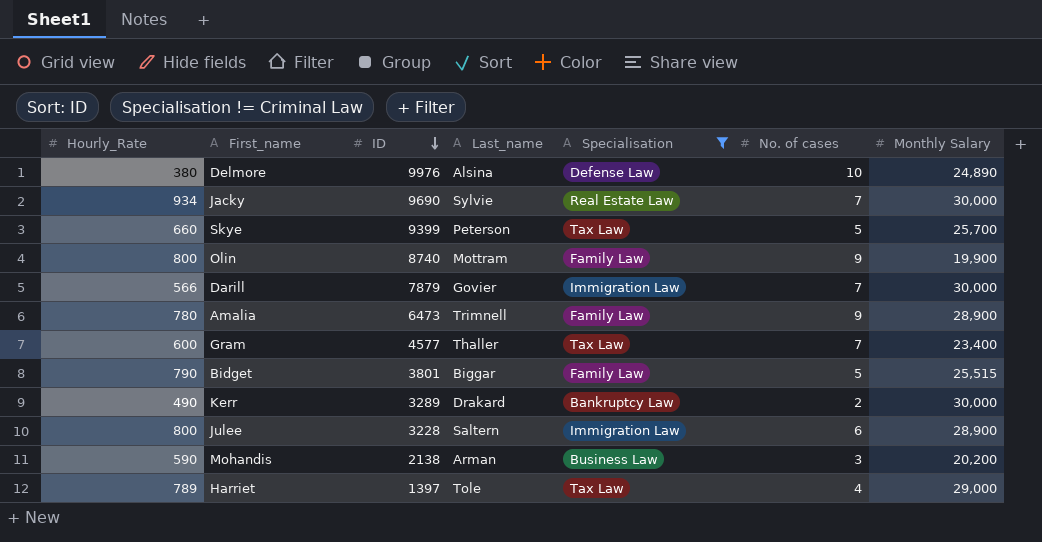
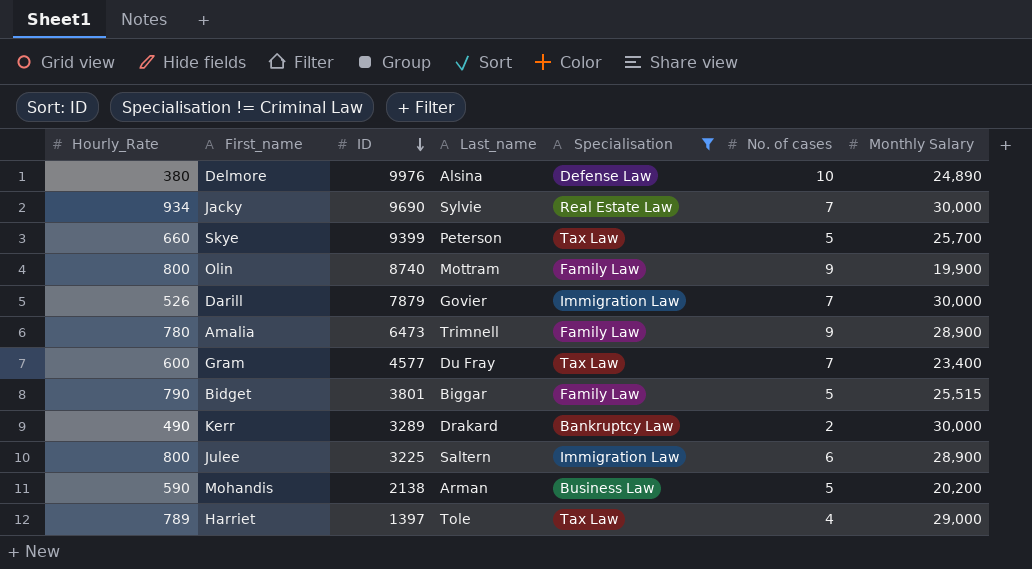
Darill | Hourly_Rate: 566 -> 526
Gram | Last_name: Thaller -> Du Fray
Julee | ID: 3228 -> 3225
Mohandis | No. of cases: 3 -> 5

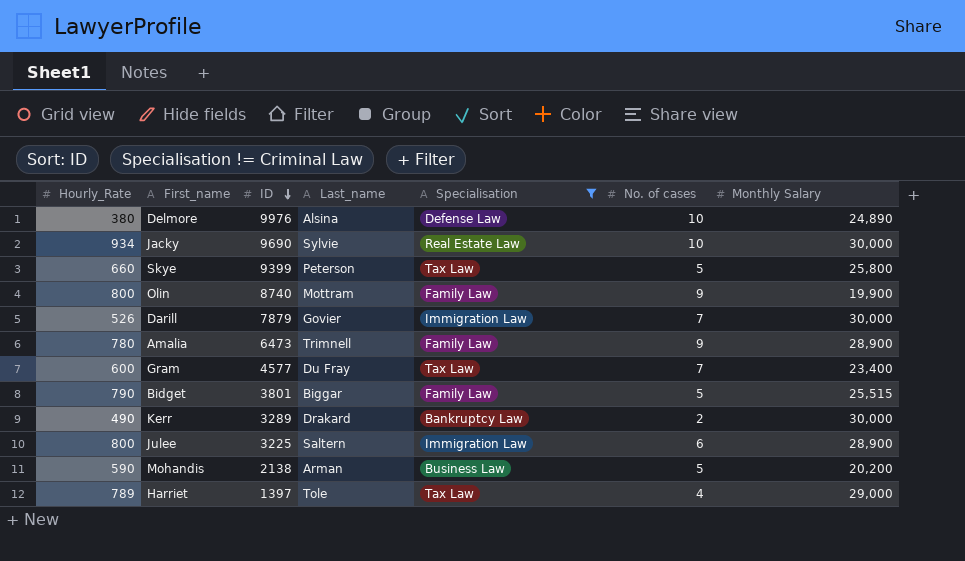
Jacky | No. of cases: 7 -> 10
Skye | Monthly Salary: 25,700 -> 25,800

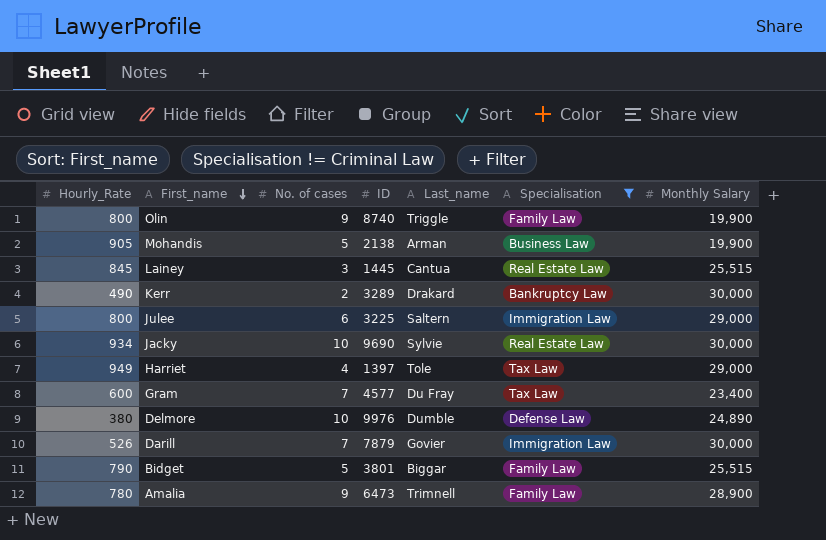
row order: ID descending -> First_name descending
column No. of cases | position: 6 -> 3
row Skye: 660 | 9399 | Peterson | Tax Law | 5 | 25,800 -> none
Olin | Last_name: Mottram -> Triggle
Mohandis | Hourly_Rate: 590 -> 905
Mohandis | Monthly Salary: 20,200 -> 19,900
row Lainey: none -> 845 | 3 | 1445 | Cantua | Real Estate Law | 25,515
Julee | Monthly Salary: 28,900 -> 29,000
Harriet | Hourly_Rate: 789 -> 949
Delmore | Last_name: Alsina -> Dumble

